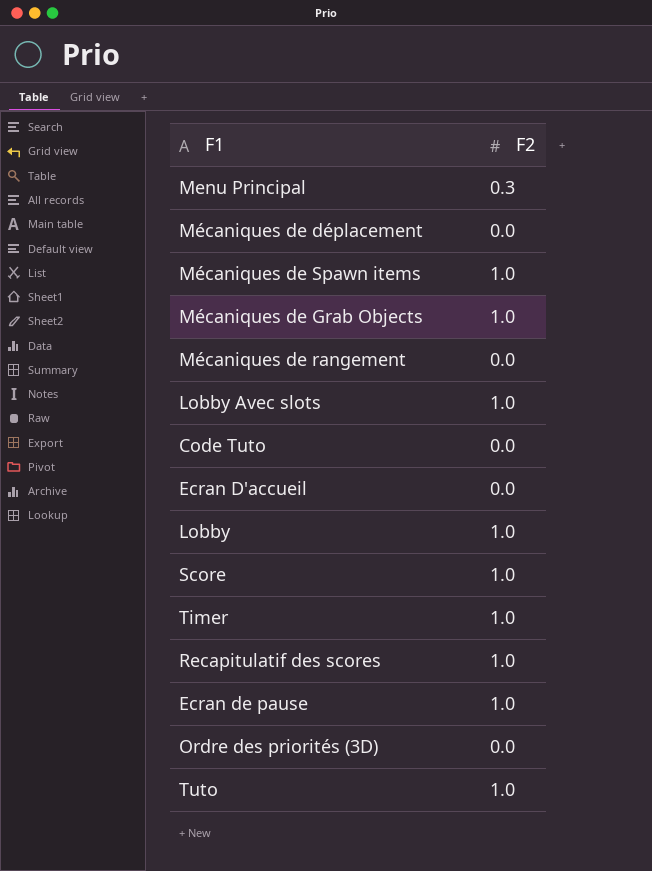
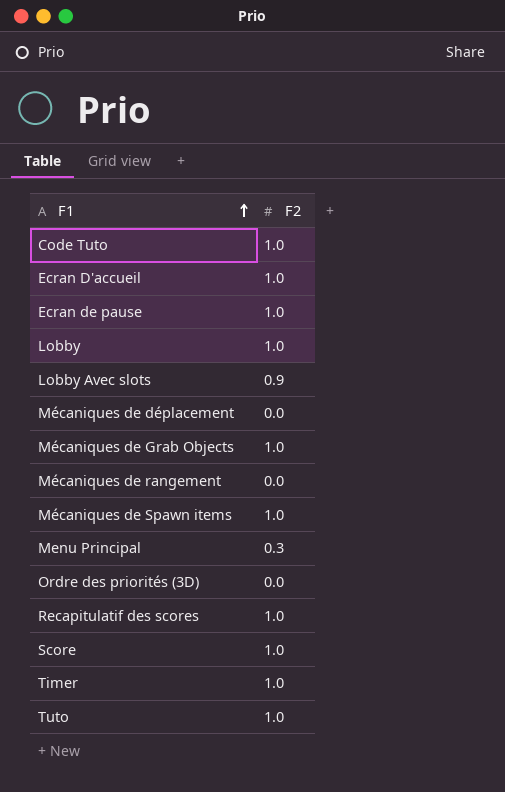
row order: none -> F1 ascending
Code Tuto | F2: 0.0 -> 1.0
Ecran D'accueil | F2: 0.0 -> 1.0
Lobby Avec slots | F2: 1.0 -> 0.9

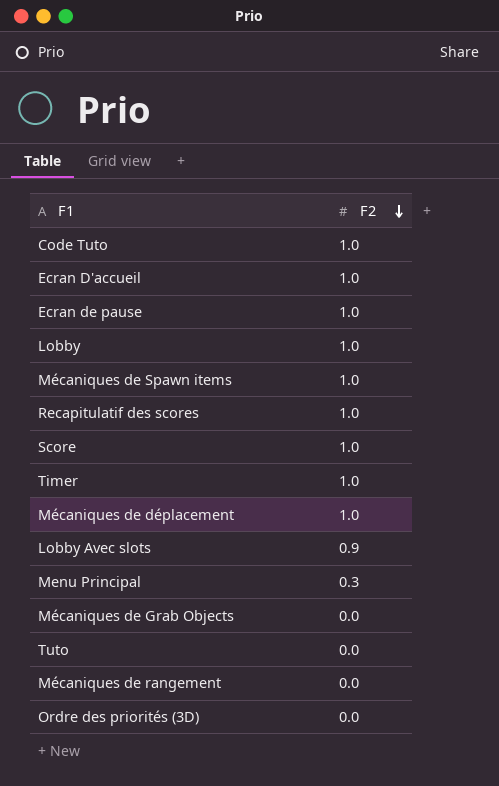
row order: F1 ascending -> F2 descending
Mécaniques de déplacement | F2: 0.0 -> 1.0
Mécaniques de Grab Objects | F2: 1.0 -> 0.0
Tuto | F2: 1.0 -> 0.0

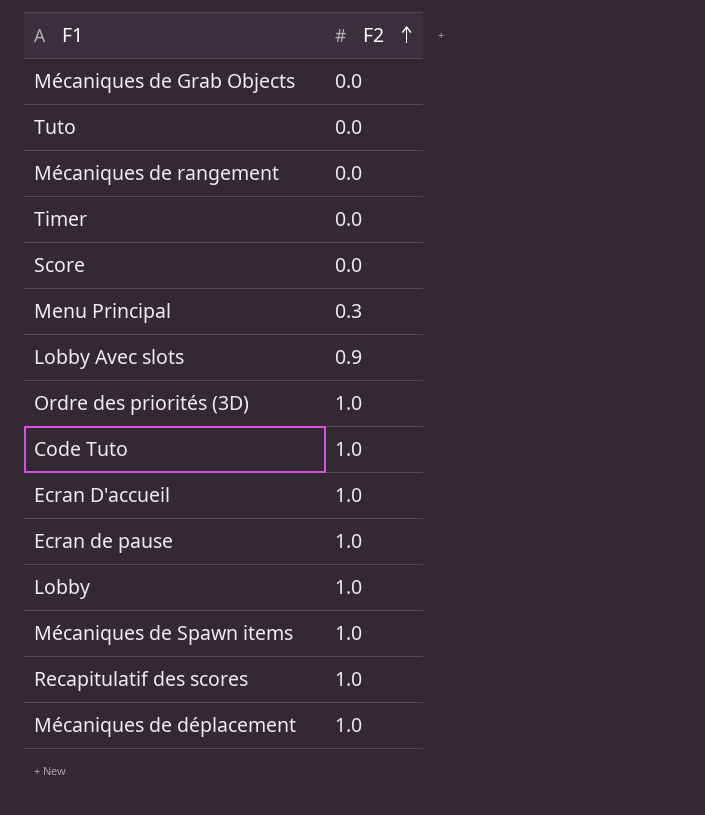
row order: F2 descending -> F2 ascending
Timer | F2: 1.0 -> 0.0
Score | F2: 1.0 -> 0.0
Ordre des priorités (3D) | F2: 0.0 -> 1.0

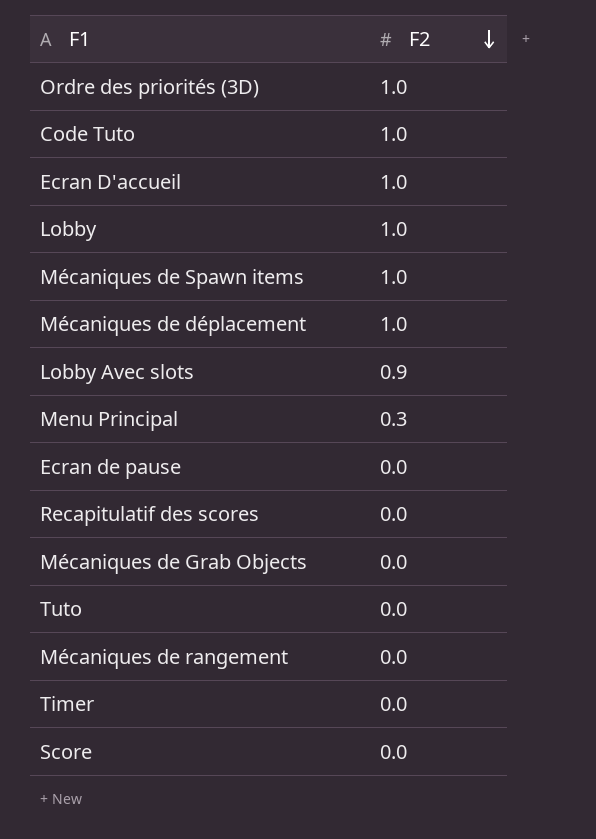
row order: F2 ascending -> F2 descending
Ecran de pause | F2: 1.0 -> 0.0
Recapitulatif des scores | F2: 1.0 -> 0.0

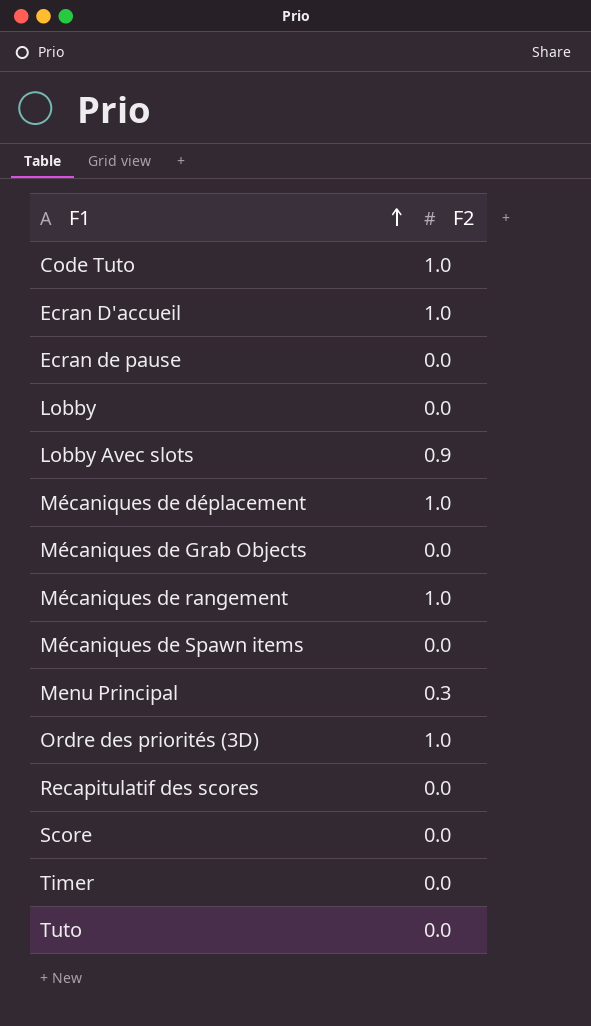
row order: F2 descending -> F1 ascending
Lobby | F2: 1.0 -> 0.0
Mécaniques de rangement | F2: 0.0 -> 1.0
Mécaniques de Spawn items | F2: 1.0 -> 0.0

